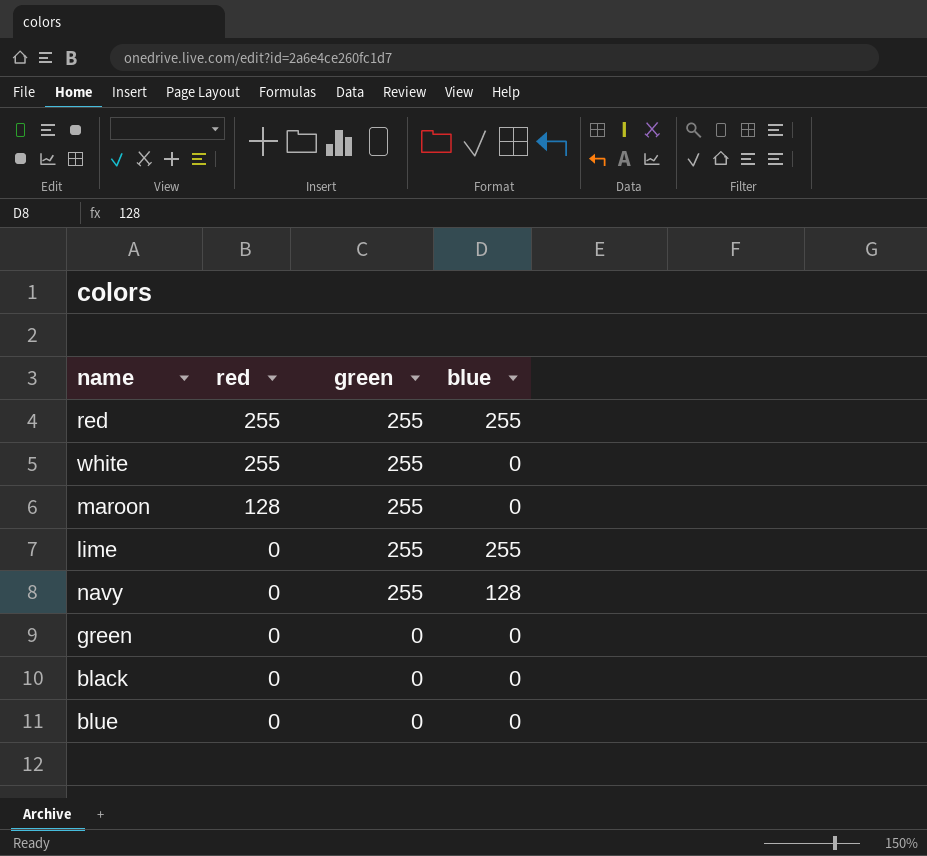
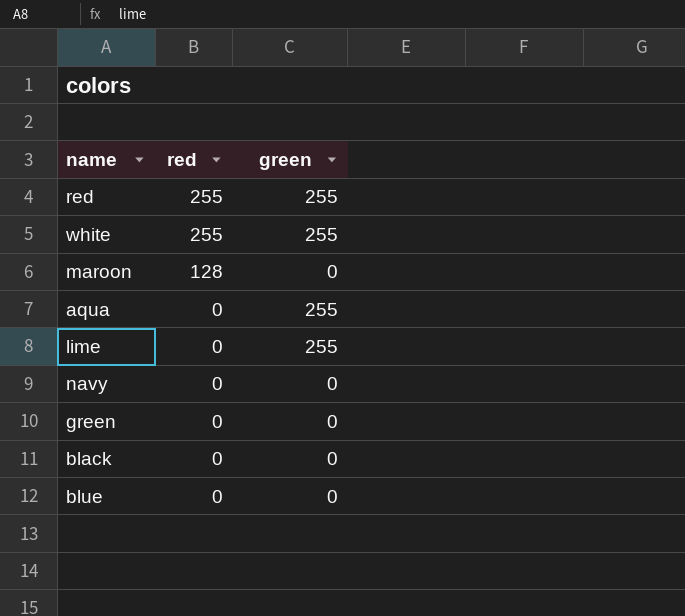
column blue | position: 4 -> none
maroon | green: 255 -> 0
row aqua: none -> 0 | 255
navy | green: 255 -> 0

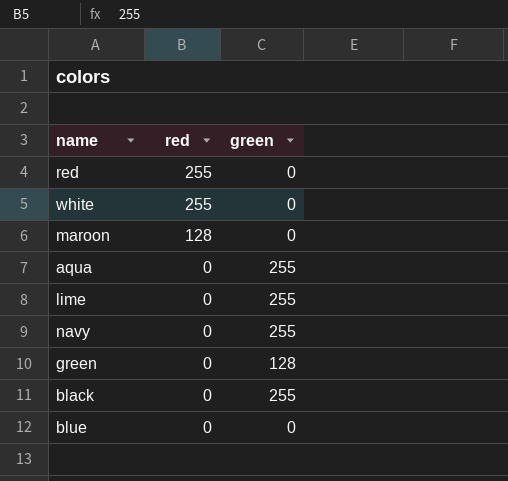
red | green: 255 -> 0
white | green: 255 -> 0
navy | green: 0 -> 255
green | green: 0 -> 128
black | green: 0 -> 255

